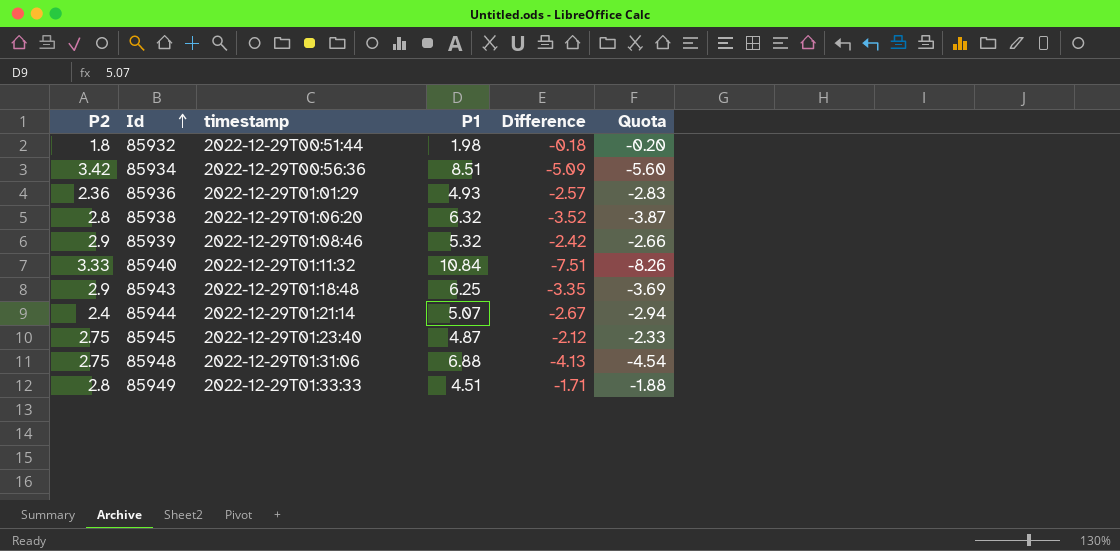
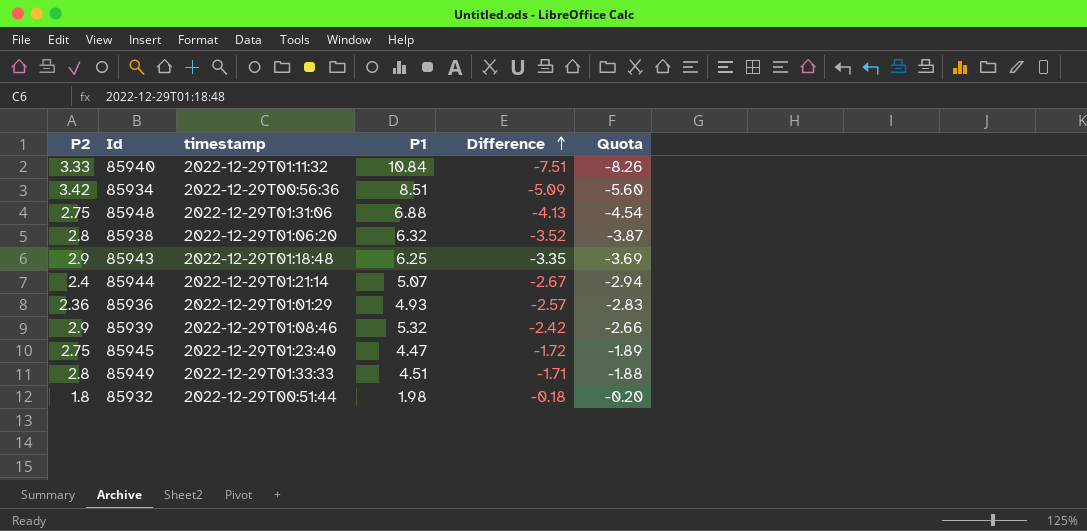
row order: Id ascending -> Difference ascending
85945 | P1: 4.87 -> 4.47
85945 | Difference: -2.12 -> -1.72
85945 | Quota: -2.33 -> -1.89

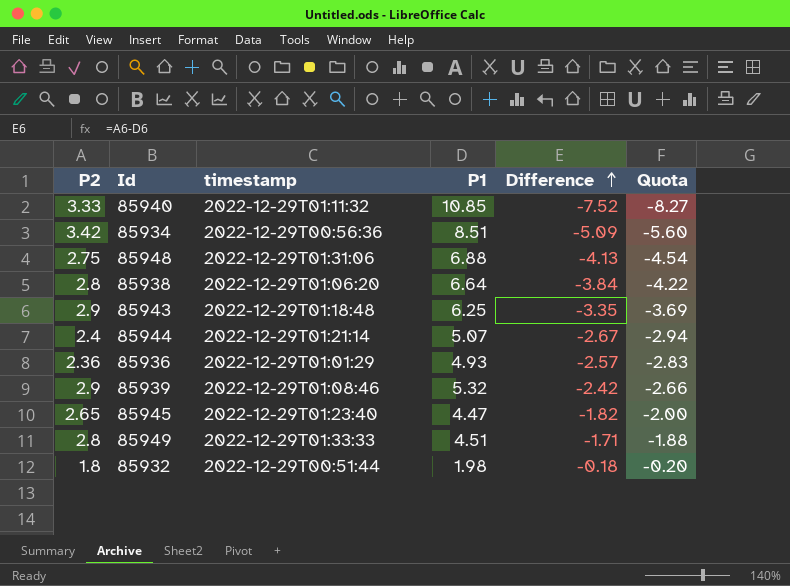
85940 | P1: 10.84 -> 10.85
85940 | Difference: -7.51 -> -7.52
85940 | Quota: -8.26 -> -8.27
85938 | P1: 6.32 -> 6.64
85938 | Difference: -3.52 -> -3.84
85938 | Quota: -3.87 -> -4.22
85945 | P2: 2.75 -> 2.65
85945 | Difference: -1.72 -> -1.82
85945 | Quota: -1.89 -> -2.00

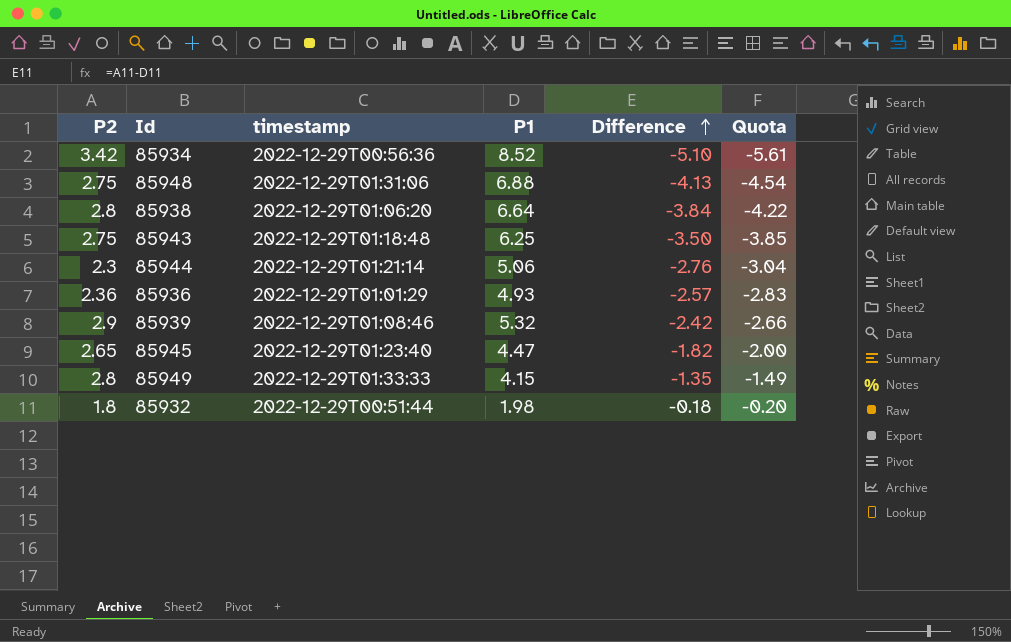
row 85940: 3.33 | 2022-12-29T01:11:32 | 10.85 | -7.52 | -8.27 -> none
85934 | P1: 8.51 -> 8.52
85934 | Difference: -5.09 -> -5.10
85934 | Quota: -5.60 -> -5.61
85943 | P2: 2.9 -> 2.75
85943 | Difference: -3.35 -> -3.50
85943 | Quota: -3.69 -> -3.85
85944 | P2: 2.4 -> 2.3
85944 | P1: 5.07 -> 5.06
85944 | Difference: -2.67 -> -2.76
85944 | Quota: -2.94 -> -3.04
85949 | P1: 4.51 -> 4.15
85949 | Difference: -1.71 -> -1.35
85949 | Quota: -1.88 -> -1.49

